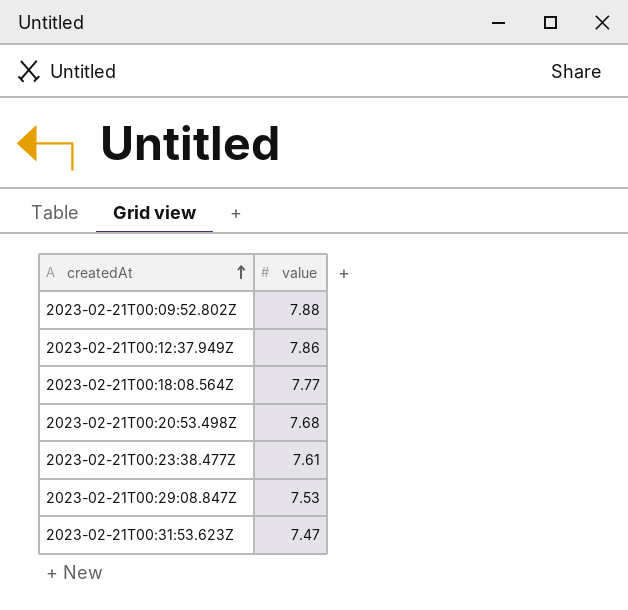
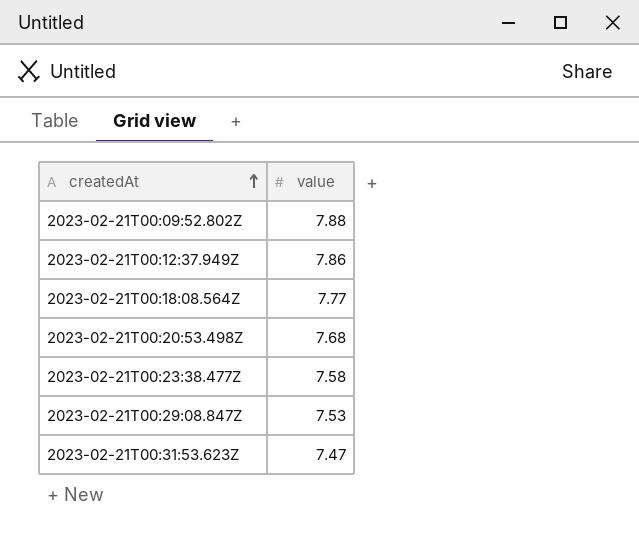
2023-02-21T00:23:38.477Z | value: 7.61 -> 7.58

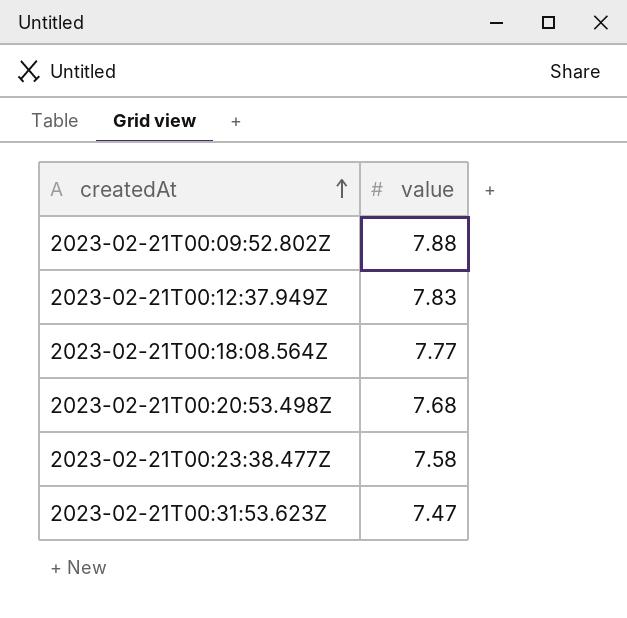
row 2023-02-21T00:29:08.847Z: 7.53 -> none
2023-02-21T00:12:37.949Z | value: 7.86 -> 7.83

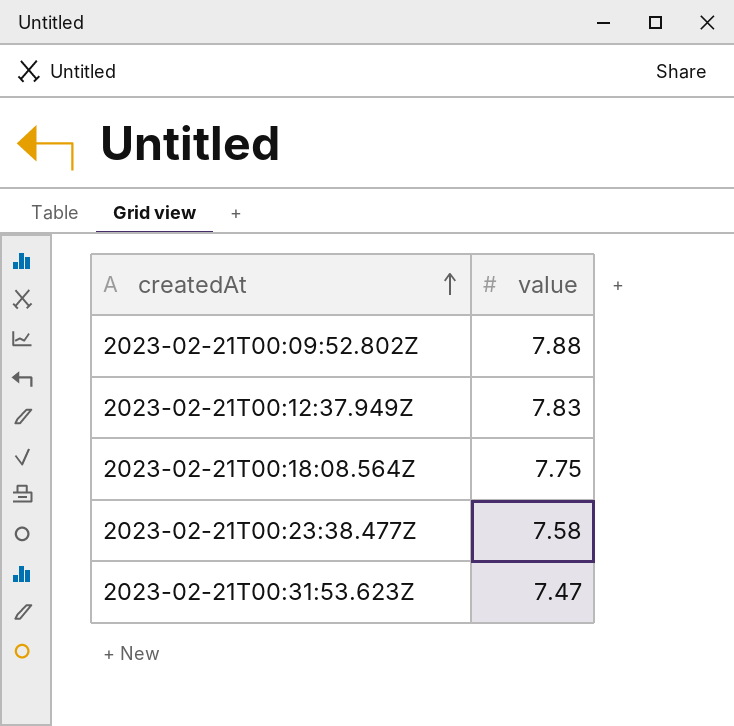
row 2023-02-21T00:20:53.498Z: 7.68 -> none
2023-02-21T00:18:08.564Z | value: 7.77 -> 7.75

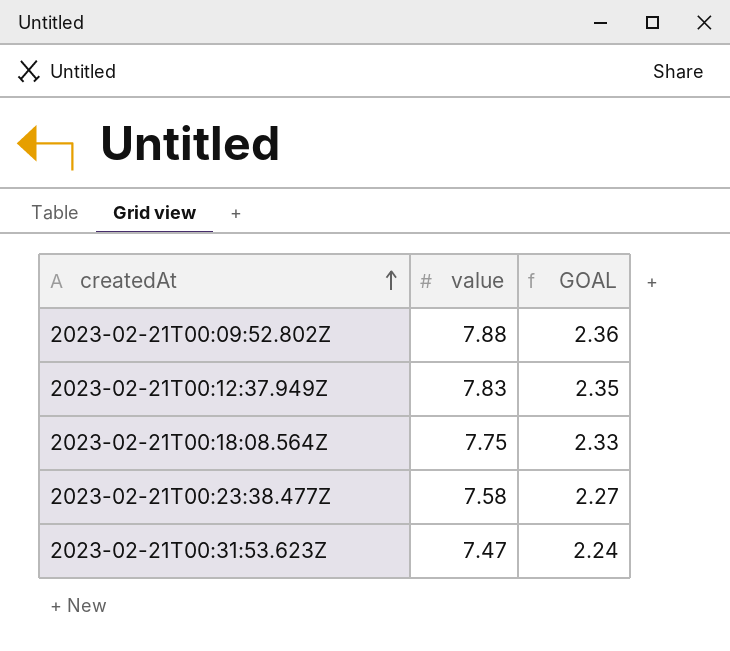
column GOAL | formula: none -> [value] * 0.3

